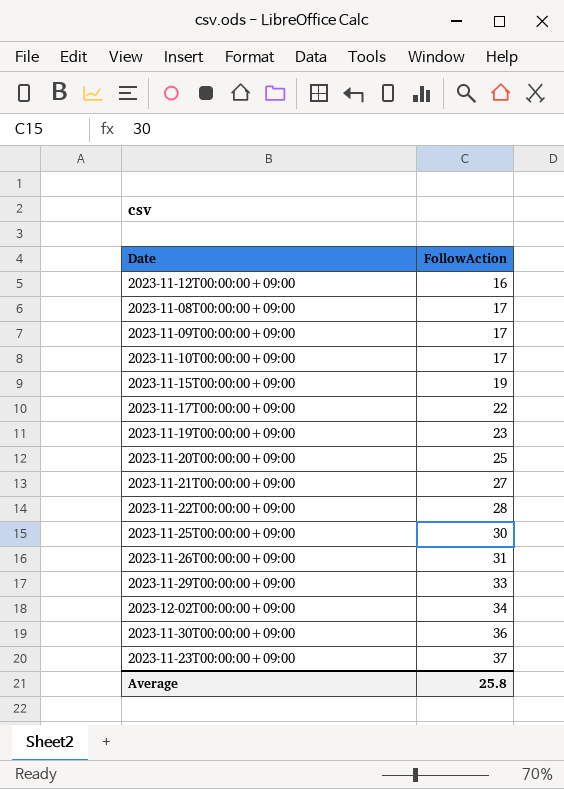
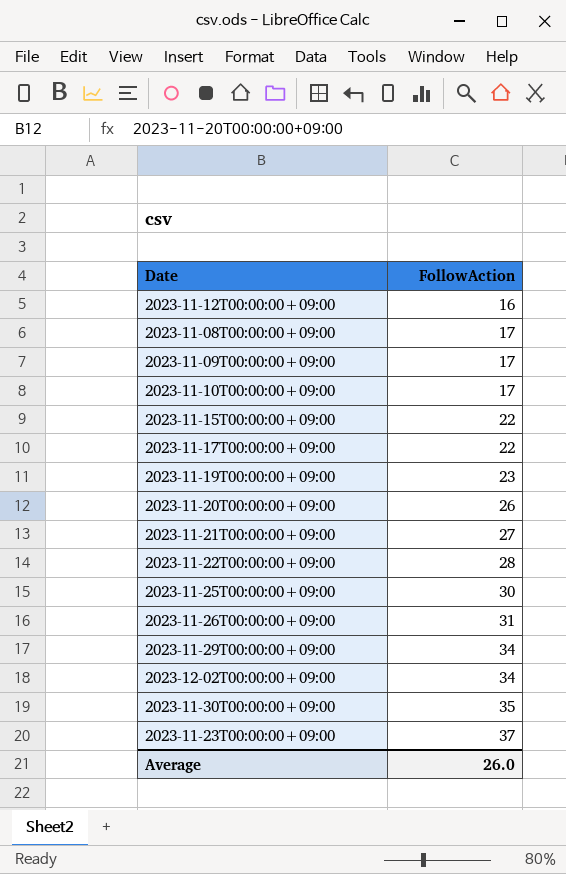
2023-11-15T00:00:00+09:00 | FollowAction: 19 -> 22
2023-11-20T00:00:00+09:00 | FollowAction: 25 -> 26
2023-11-29T00:00:00+09:00 | FollowAction: 33 -> 34
2023-11-30T00:00:00+09:00 | FollowAction: 36 -> 35
Average | FollowAction: 25.8 -> 26.0

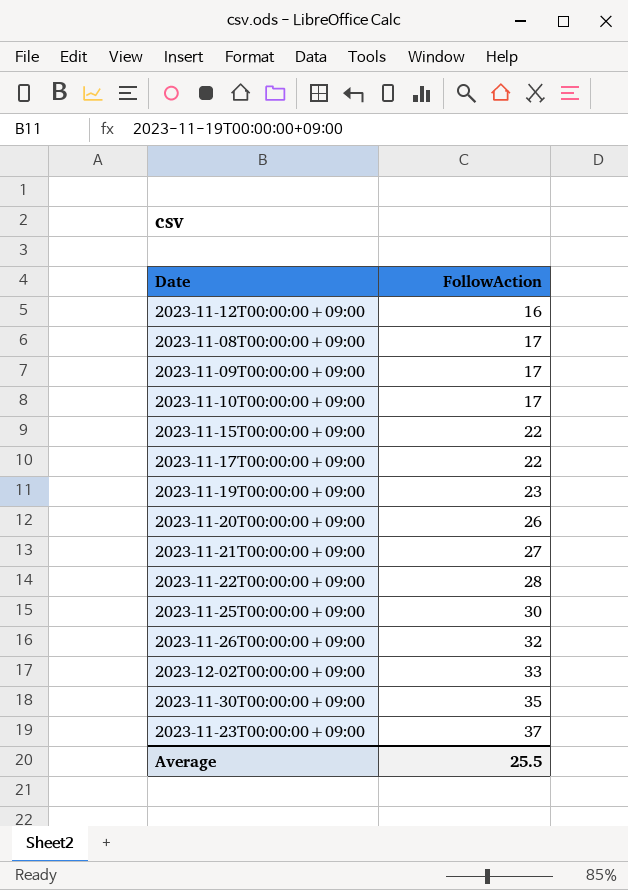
row 2023-11-29T00:00:00+09:00: 34 -> none
2023-11-26T00:00:00+09:00 | FollowAction: 31 -> 32
2023-12-02T00:00:00+09:00 | FollowAction: 34 -> 33
Average | FollowAction: 26.0 -> 25.5

